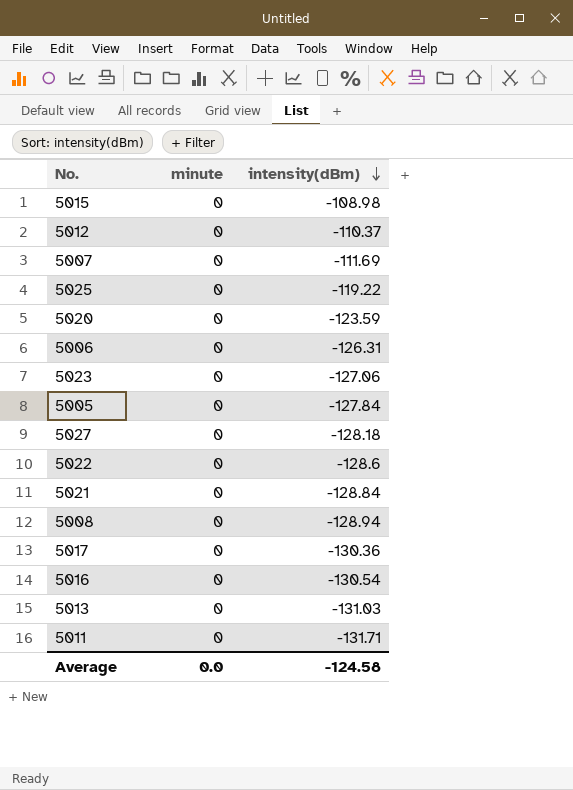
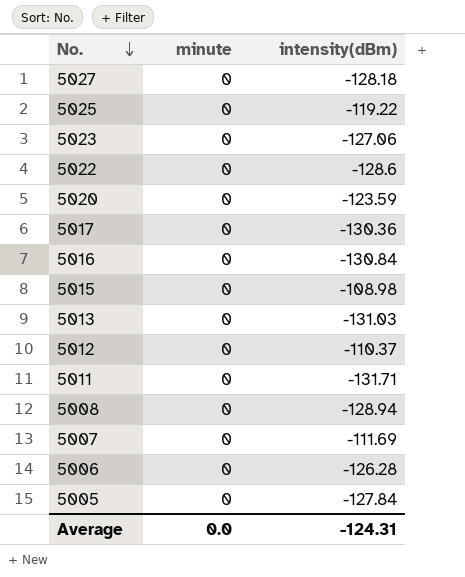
row order: intensity(dBm) descending -> No. descending
row 5021: 0 | -128.84 -> none
5016 | intensity(dBm): -130.54 -> -130.84
5006 | intensity(dBm): -126.31 -> -126.28
Average | intensity(dBm): -124.58 -> -124.31

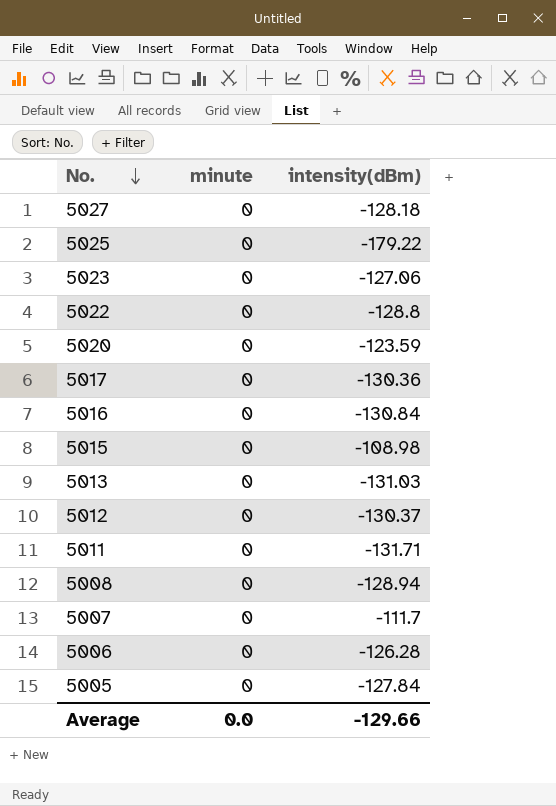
5025 | intensity(dBm): -119.22 -> -179.22
5022 | intensity(dBm): -128.6 -> -128.8
5012 | intensity(dBm): -110.37 -> -130.37
5007 | intensity(dBm): -111.69 -> -111.7
Average | intensity(dBm): -124.31 -> -129.66

